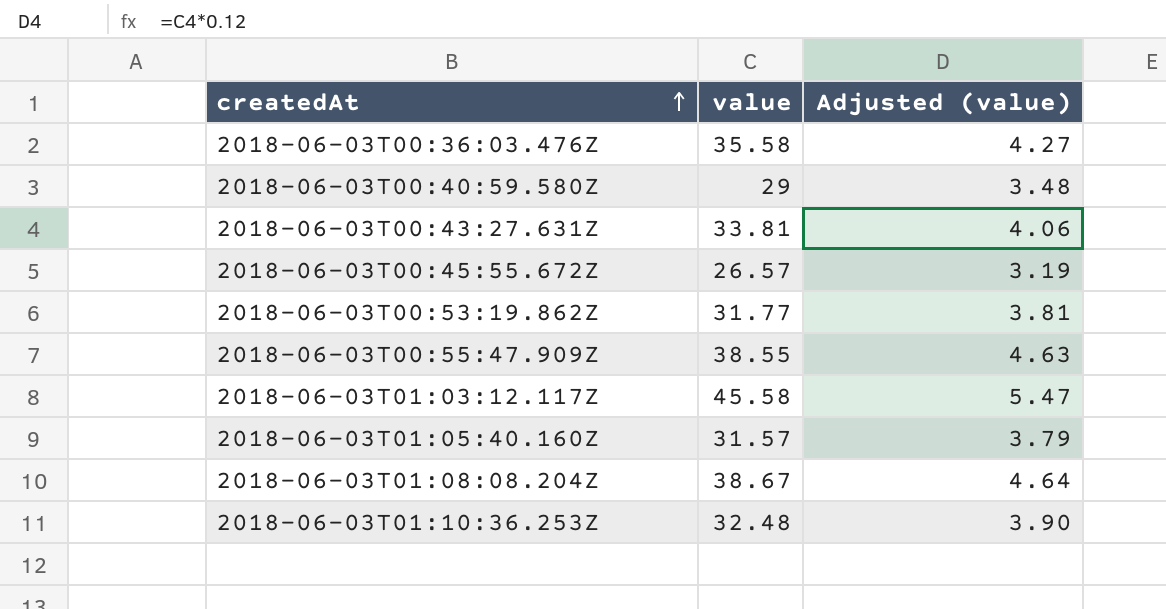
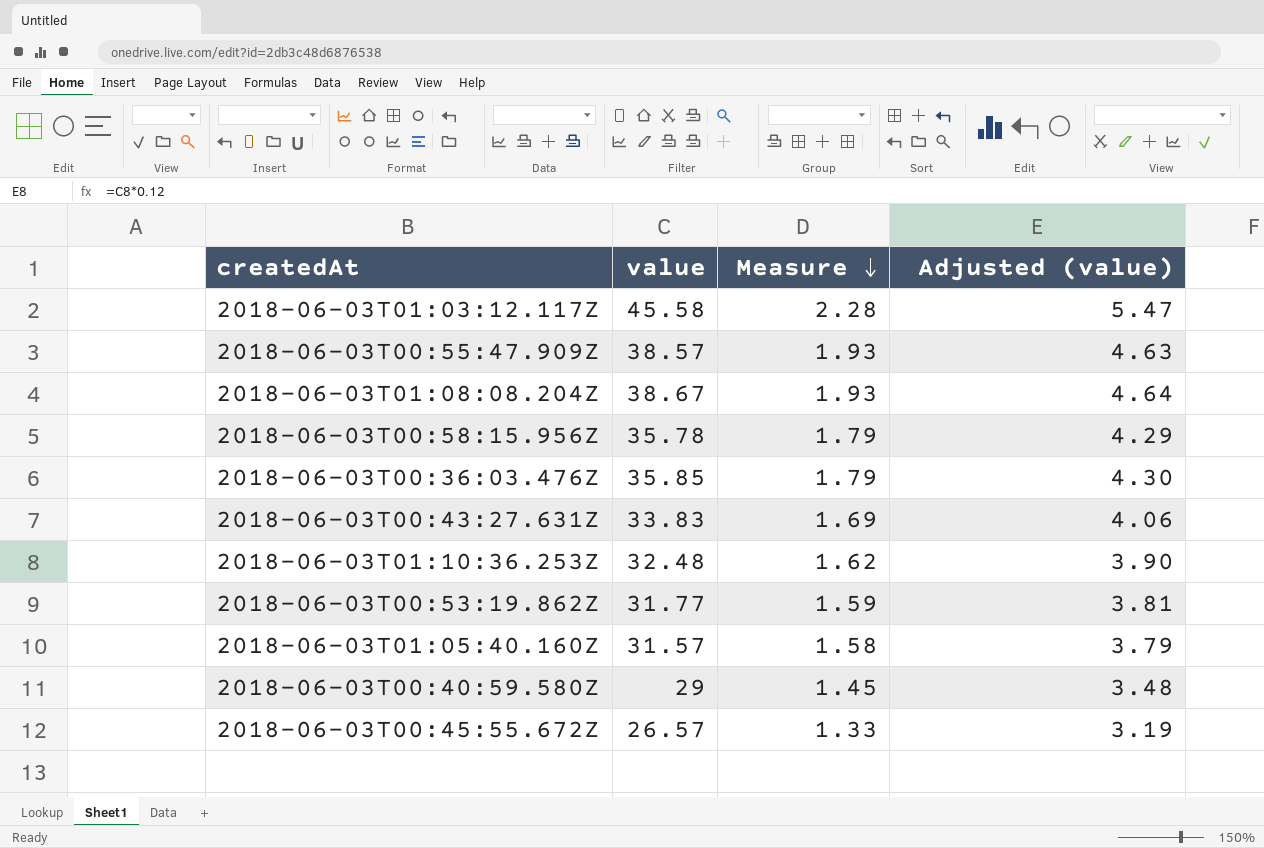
row order: createdAt ascending -> Measure descending
column Measure | formula: none -> [value] * 0.05
2018-06-03T00:55:47.909Z | value: 38.55 -> 38.57
row 2018-06-03T00:58:15.956Z: none -> 35.78 | 1.79 | 4.29
2018-06-03T00:36:03.476Z | value: 35.58 -> 35.85
2018-06-03T00:36:03.476Z | Adjusted (value): 4.27 -> 4.30
2018-06-03T00:43:27.631Z | value: 33.81 -> 33.83

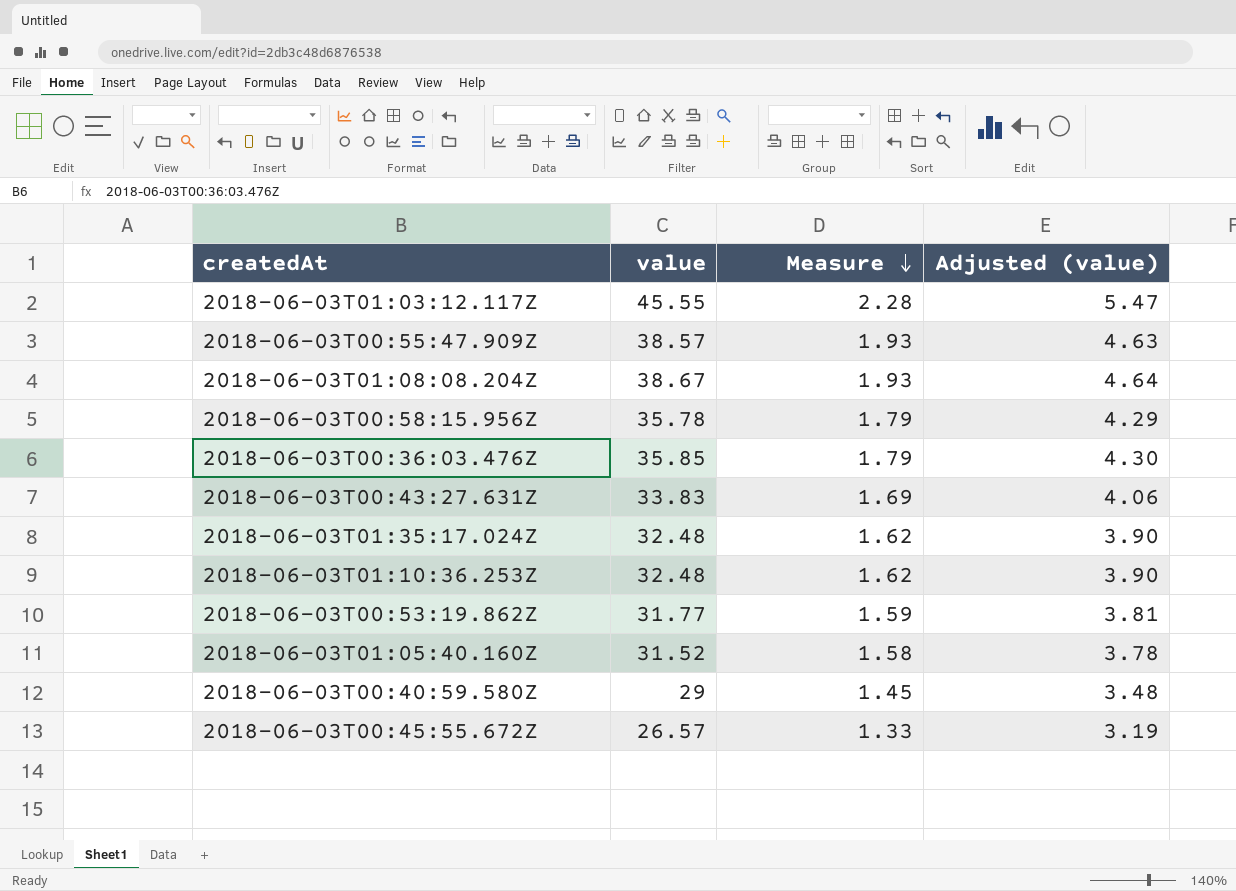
2018-06-03T01:03:12.117Z | value: 45.58 -> 45.55
row 2018-06-03T01:35:17.024Z: none -> 32.48 | 1.62 | 3.90
2018-06-03T01:05:40.160Z | value: 31.57 -> 31.52
2018-06-03T01:05:40.160Z | Adjusted (value): 3.79 -> 3.78

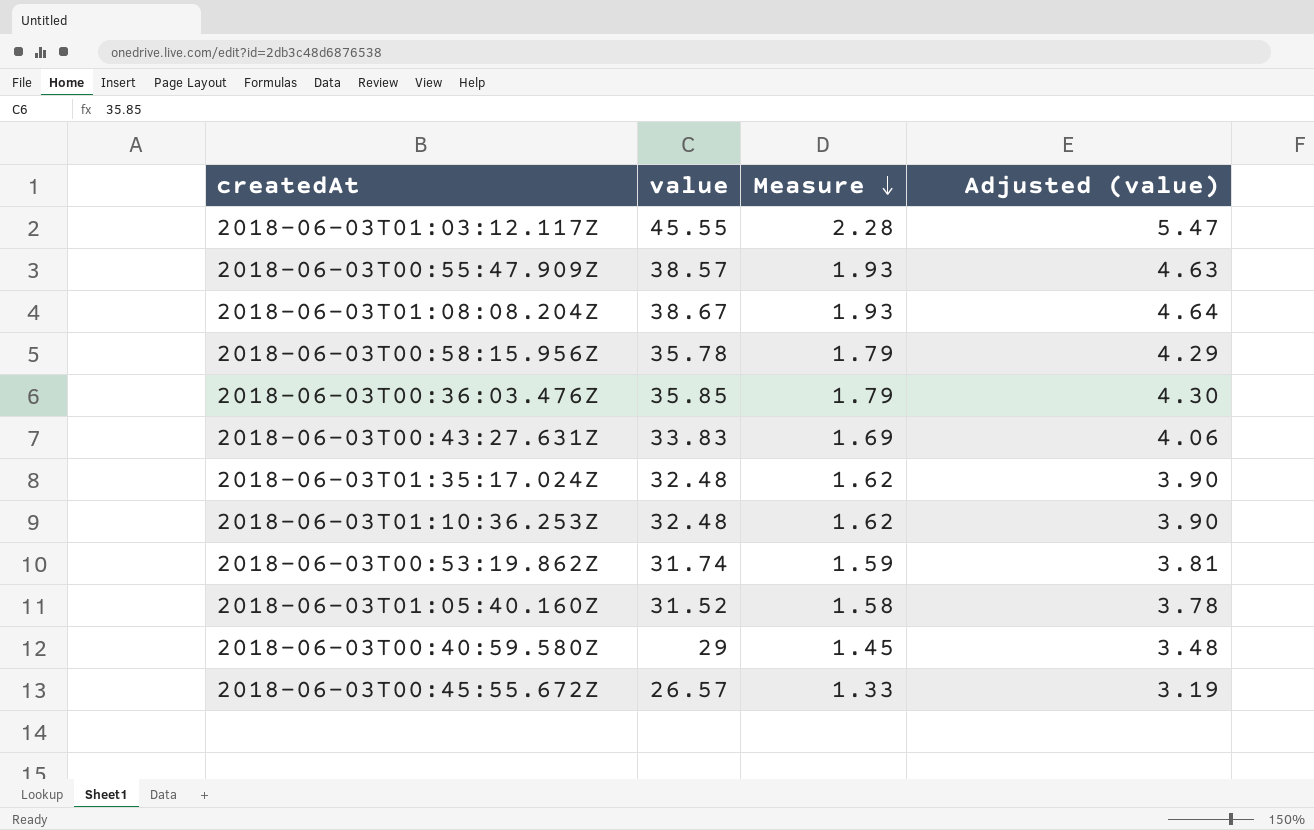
2018-06-03T00:53:19.862Z | value: 31.77 -> 31.74

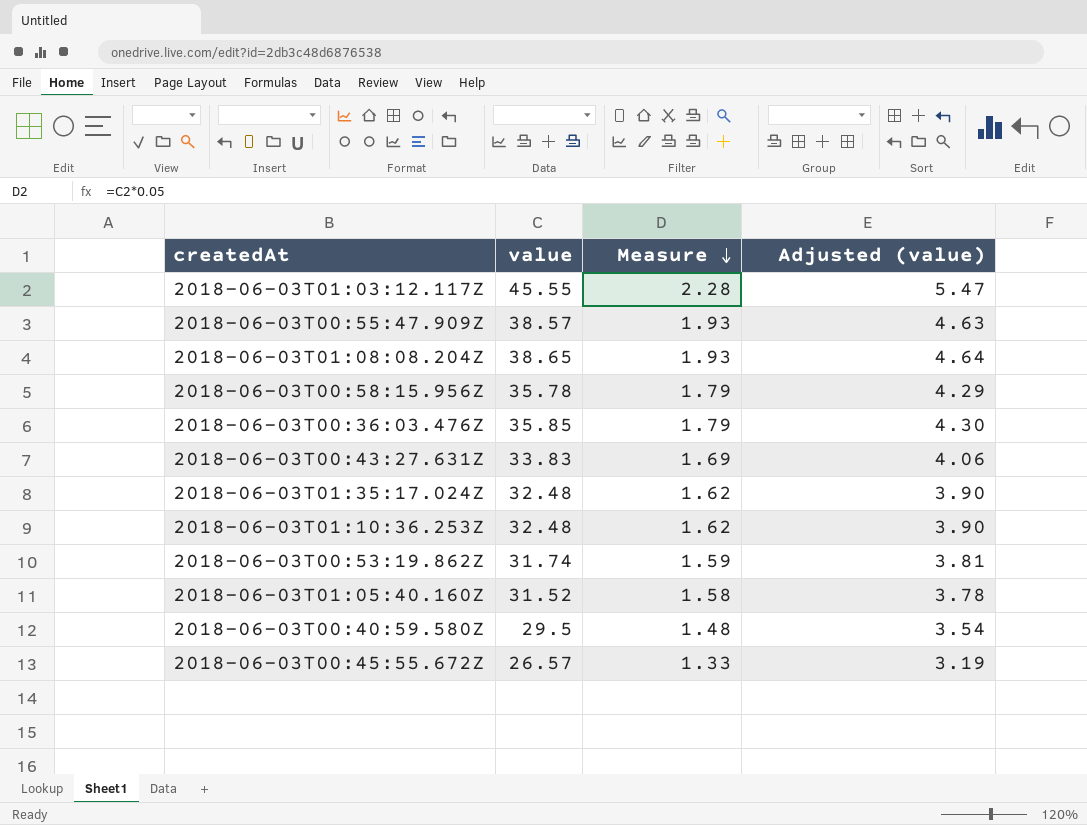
2018-06-03T01:08:08.204Z | value: 38.67 -> 38.65
2018-06-03T00:40:59.580Z | value: 29 -> 29.5
2018-06-03T00:40:59.580Z | Measure: 1.45 -> 1.48
2018-06-03T00:40:59.580Z | Adjusted (value): 3.48 -> 3.54

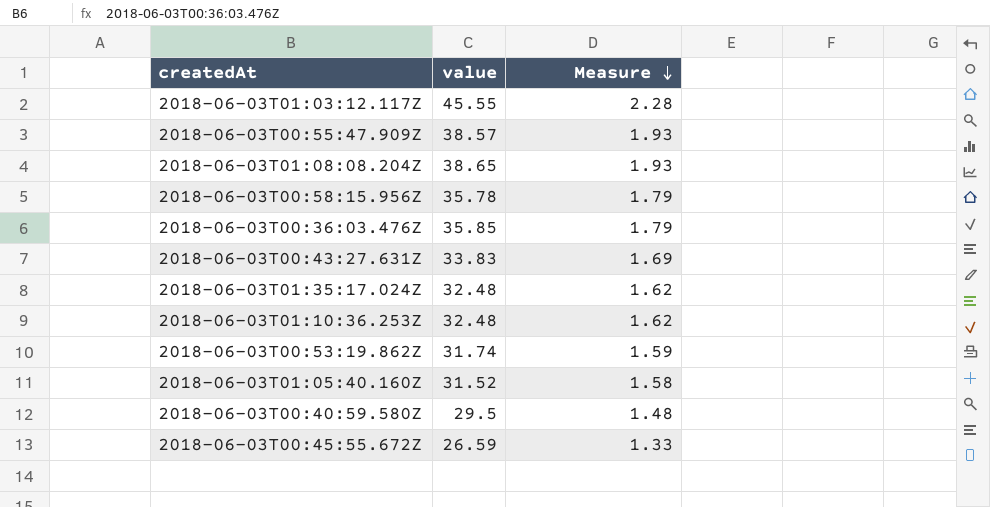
column Adjusted (value) | formula: [value] * 0.12 -> none
2018-06-03T00:45:55.672Z | value: 26.57 -> 26.59

